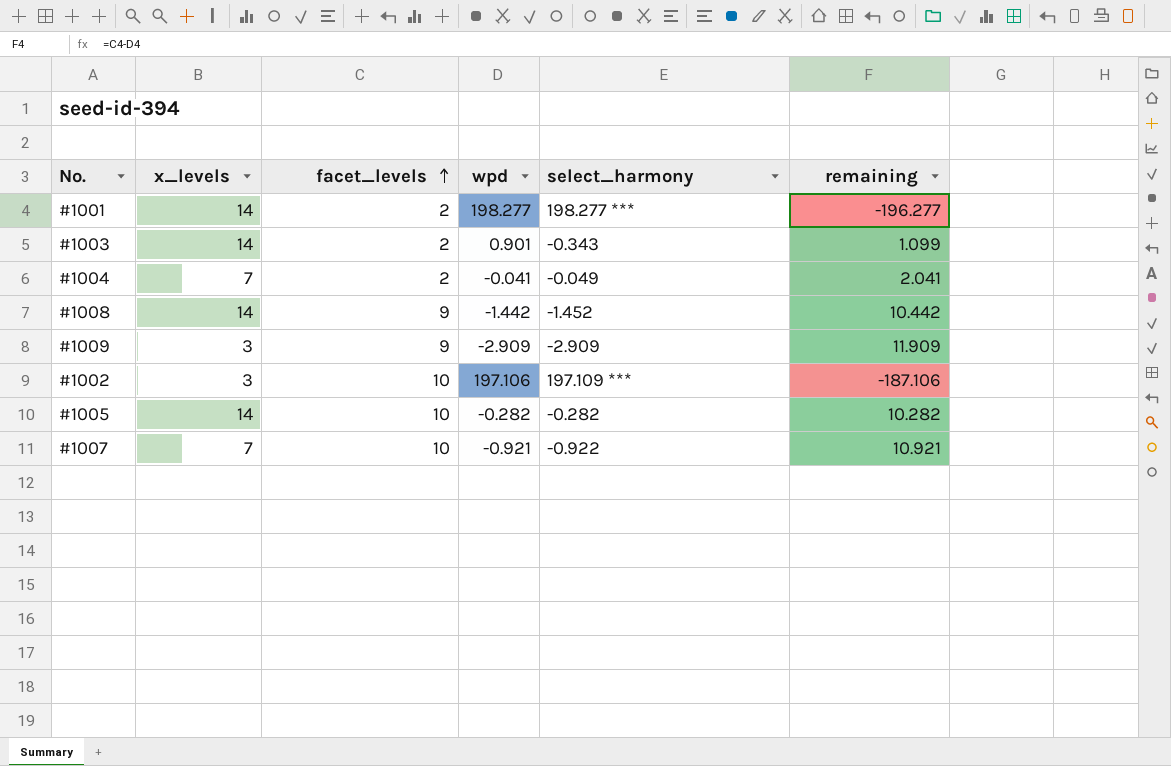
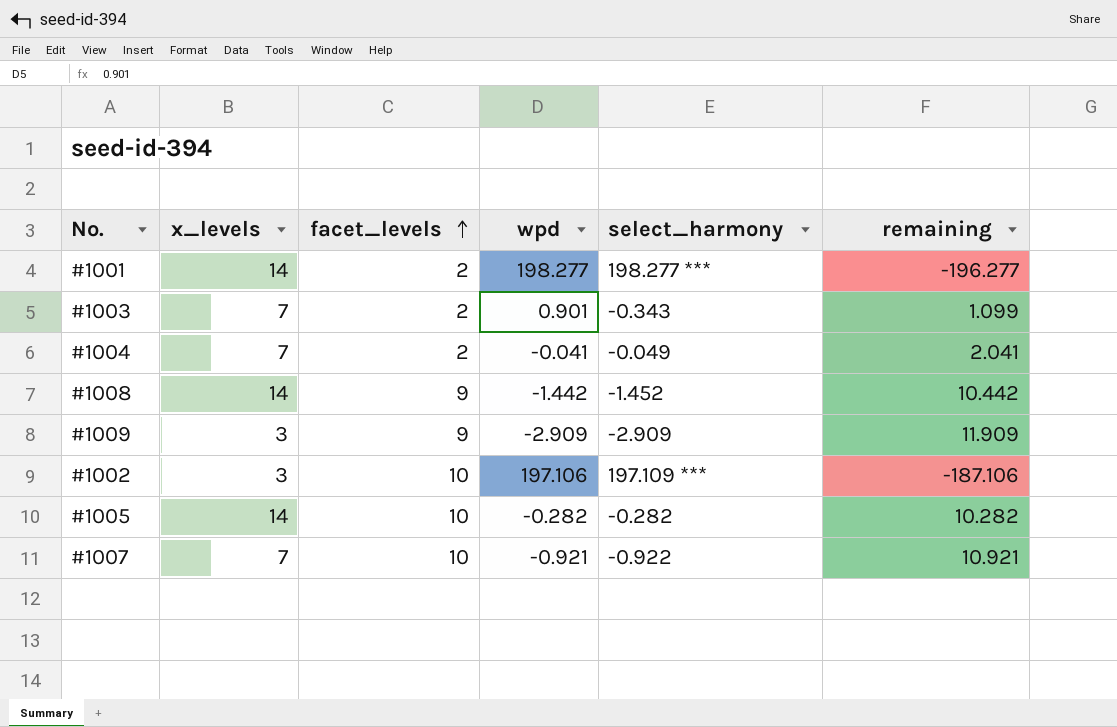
#1003 | x_levels: 14 -> 7

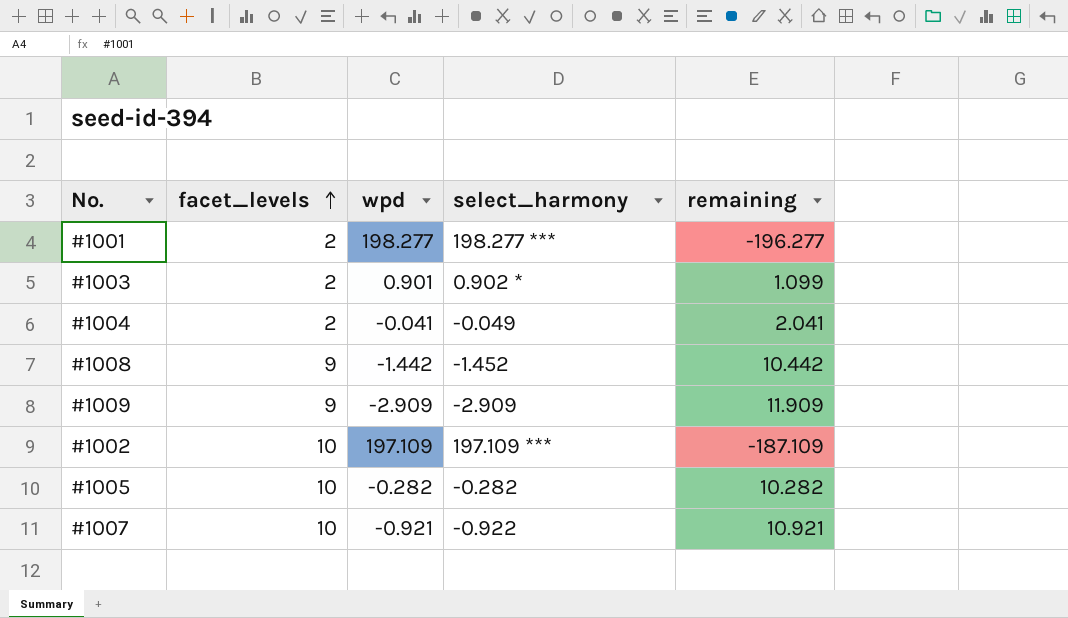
column x_levels | position: 2 -> none
#1003 | select_harmony: -0.343 -> 0.902 *
#1002 | wpd: 197.106 -> 197.109
#1002 | remaining: -187.106 -> -187.109

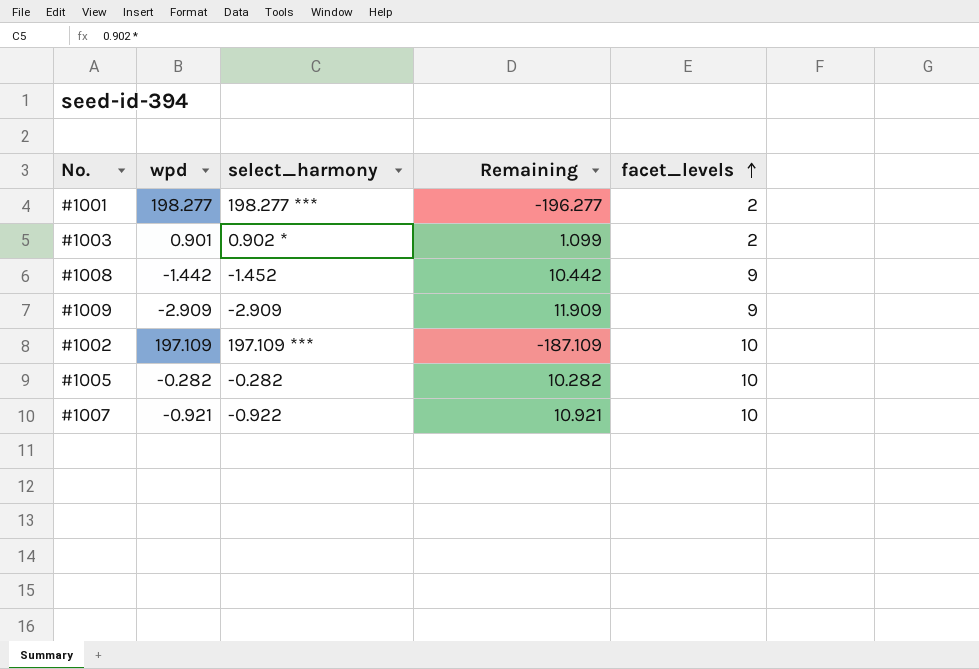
column name: remaining -> Remaining
column facet_levels | position: 2 -> 5
row #1004: 2 | -0.041 | -0.049 | 2.041 -> none

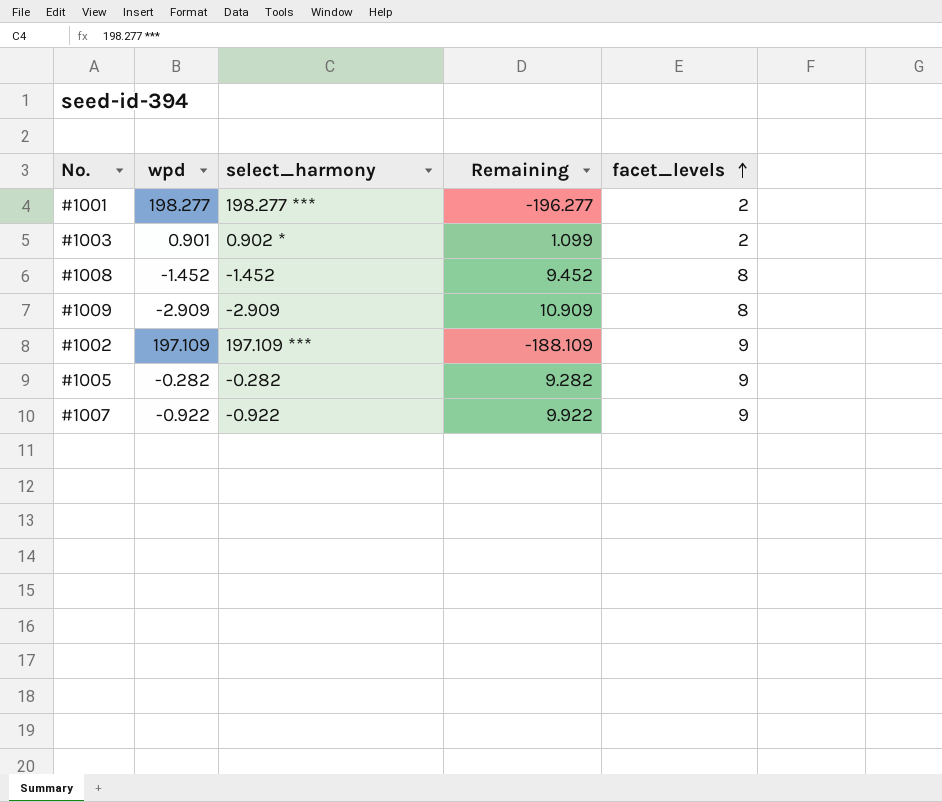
#1008 | wpd: -1.442 -> -1.452
#1008 | Remaining: 10.442 -> 9.452
#1008 | facet_levels: 9 -> 8
#1009 | Remaining: 11.909 -> 10.909
#1009 | facet_levels: 9 -> 8
#1002 | Remaining: -187.109 -> -188.109
#1002 | facet_levels: 10 -> 9
#1005 | Remaining: 10.282 -> 9.282
#1005 | facet_levels: 10 -> 9
#1007 | wpd: -0.921 -> -0.922
#1007 | Remaining: 10.921 -> 9.922
#1007 | facet_levels: 10 -> 9

